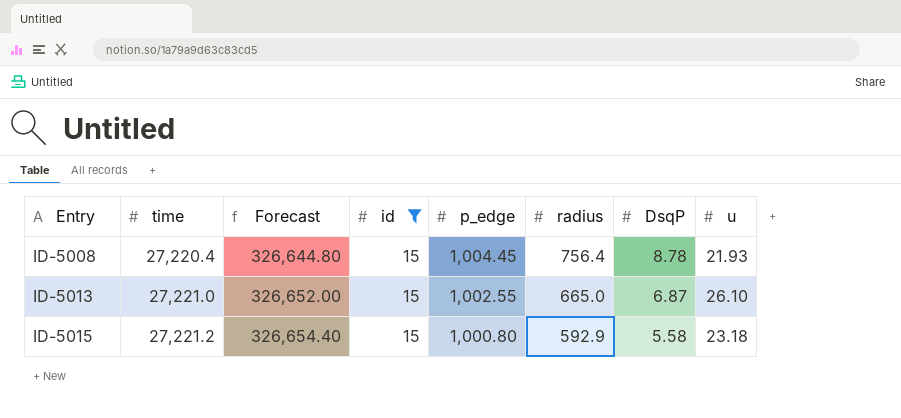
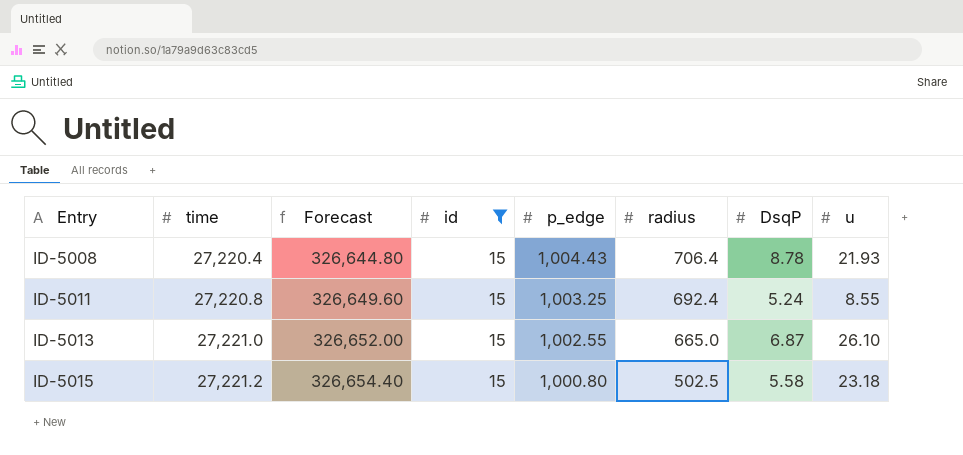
ID-5008 | p_edge: 1,004.45 -> 1,004.43
ID-5008 | radius: 756.4 -> 706.4
row ID-5011: none -> 27,220.8 | 326,649.60 | 15 | 1,003.25 | 692.4 | 5.24 | 8.55
ID-5015 | radius: 592.9 -> 502.5

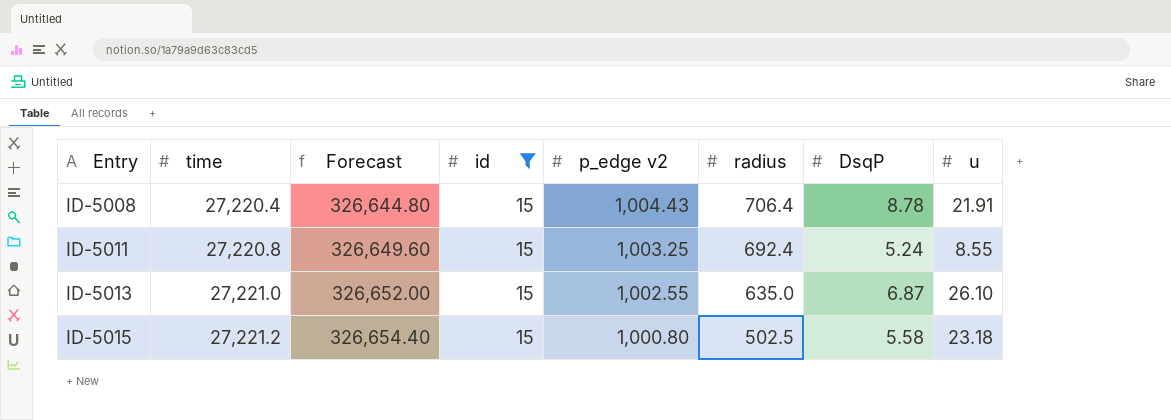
column name: p_edge -> p_edge v2
ID-5008 | u: 21.93 -> 21.91
ID-5013 | radius: 665.0 -> 635.0

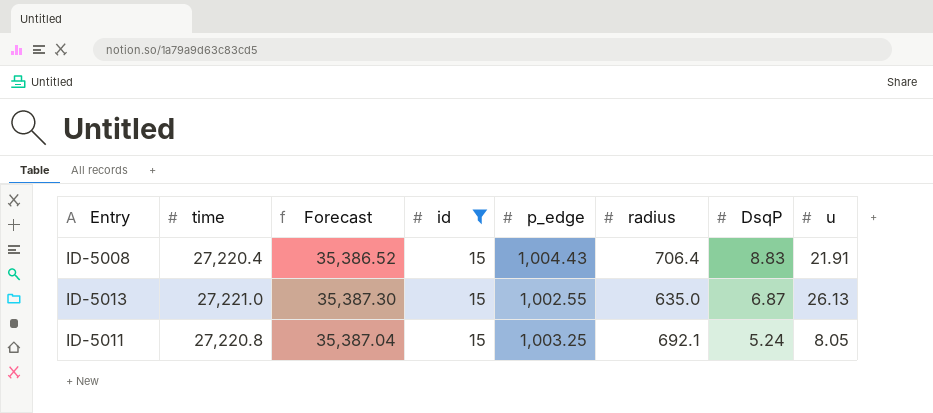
row order: Entry ascending -> DsqP descending
column Forecast | formula: [time] * 12 -> [time] * 1.3
column name: p_edge v2 -> p_edge
row ID-5015: 27,221.2 | 326,654.40 | 15 | 1,000.80 | 502.5 | 5.58 | 23.18 -> none
ID-5008 | DsqP: 8.78 -> 8.83
ID-5013 | u: 26.10 -> 26.13
ID-5011 | radius: 692.4 -> 692.1
ID-5011 | u: 8.55 -> 8.05

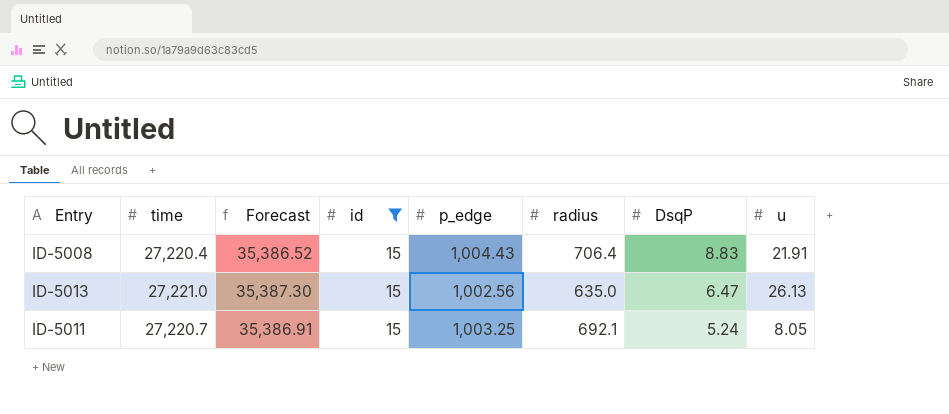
ID-5013 | p_edge: 1,002.55 -> 1,002.56
ID-5013 | DsqP: 6.87 -> 6.47
ID-5011 | time: 27,220.8 -> 27,220.7
ID-5011 | Forecast: 35,387.04 -> 35,386.91

